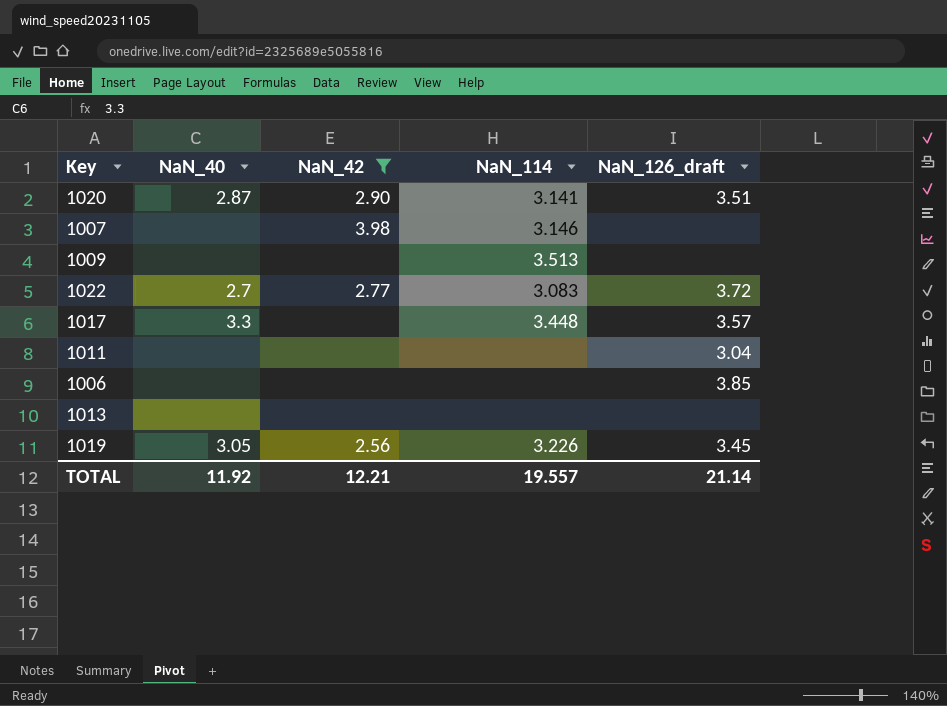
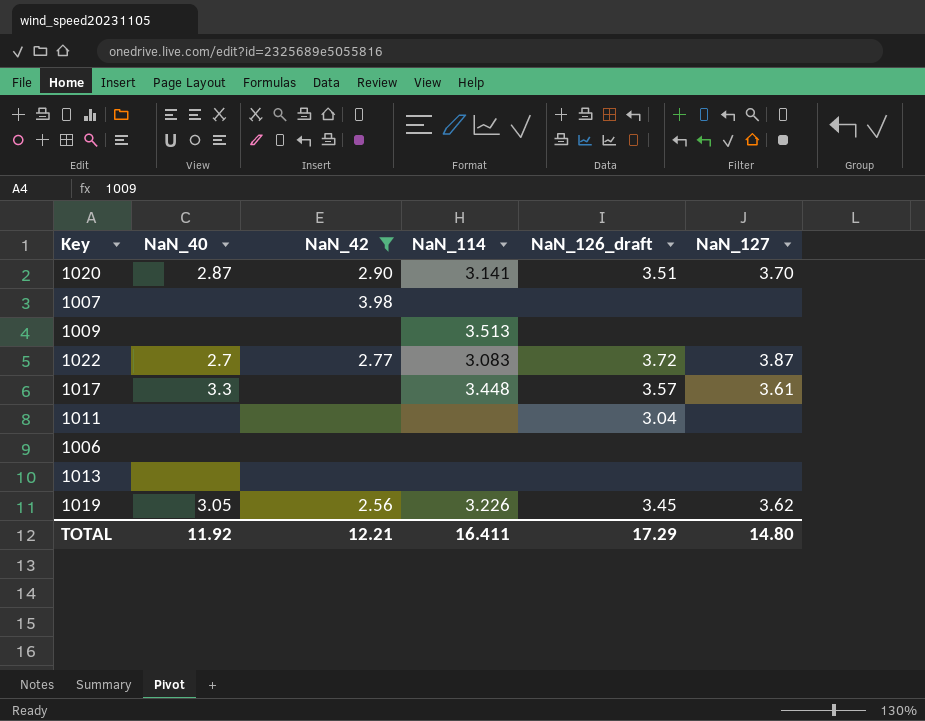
column NaN_127 | position: none -> 6
1007 | NaN_114: 3.146 -> none
1006 | NaN_126_draft: 3.85 -> none
TOTAL | NaN_114: 19.557 -> 16.411
TOTAL | NaN_126_draft: 21.14 -> 17.29

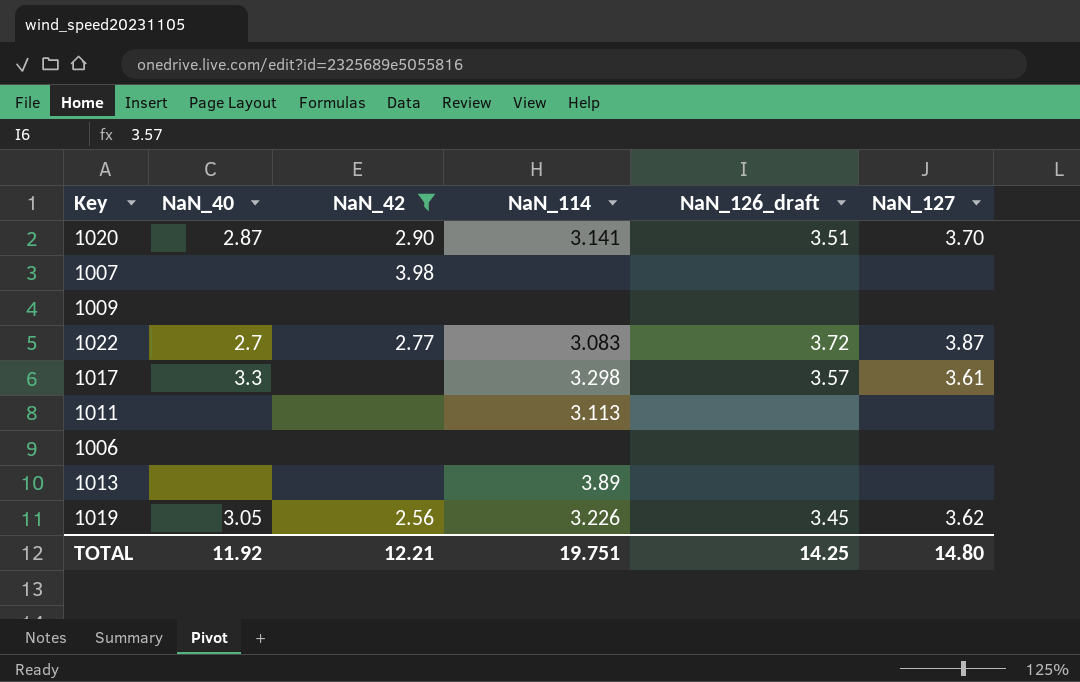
1009 | NaN_114: 3.513 -> none
1017 | NaN_114: 3.448 -> 3.298
1011 | NaN_114: none -> 3.113
1011 | NaN_126_draft: 3.04 -> none
1013 | NaN_114: none -> 3.89
TOTAL | NaN_114: 16.411 -> 19.751
TOTAL | NaN_126_draft: 17.29 -> 14.25

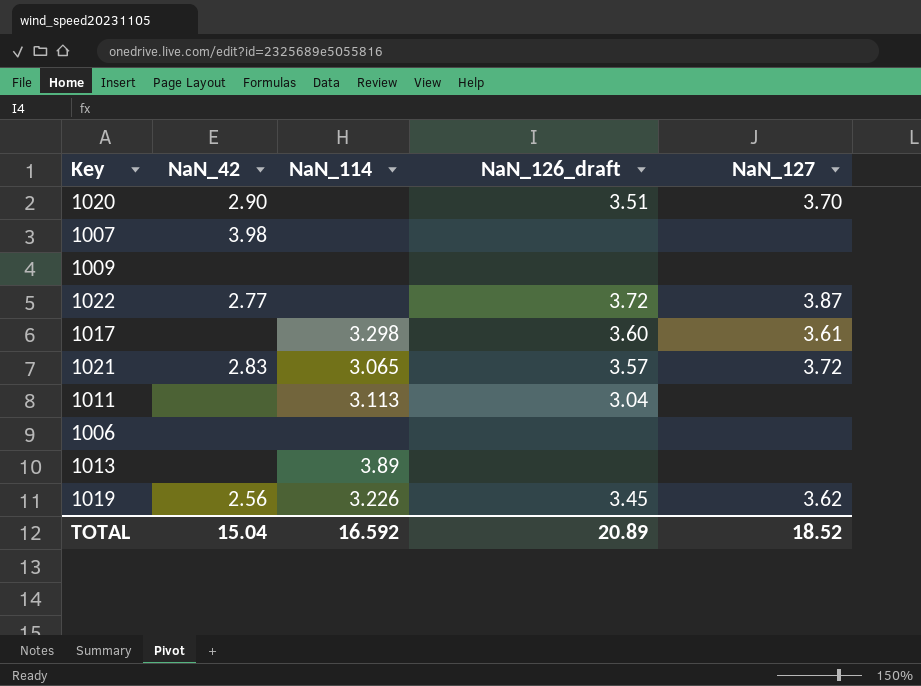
filter: NaN_42 != 2.83 -> none
column NaN_40 | position: 2 -> none
1020 | NaN_114: 3.141 -> none
1022 | NaN_114: 3.083 -> none
1017 | NaN_126_draft: 3.57 -> 3.60
1011 | NaN_126_draft: none -> 3.04
TOTAL | NaN_42: 12.21 -> 15.04
TOTAL | NaN_114: 19.751 -> 16.592
TOTAL | NaN_126_draft: 14.25 -> 20.89
TOTAL | NaN_127: 14.80 -> 18.52

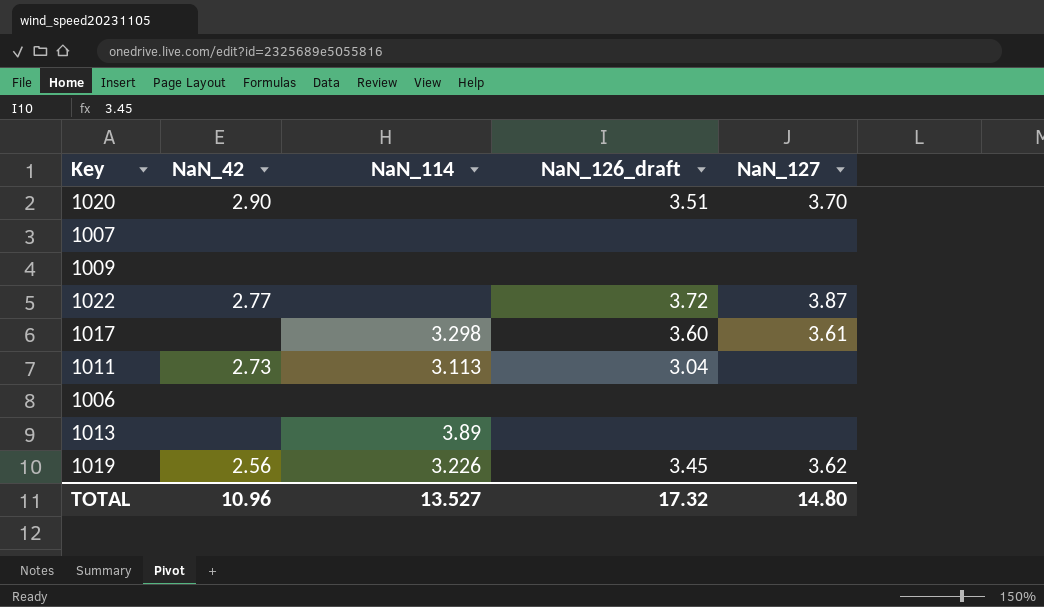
row 1021: 2.83 | 3.065 | 3.57 | 3.72 -> none
1007 | NaN_42: 3.98 -> none
1011 | NaN_42: none -> 2.73
TOTAL | NaN_42: 15.04 -> 10.96
TOTAL | NaN_114: 16.592 -> 13.527
TOTAL | NaN_126_draft: 20.89 -> 17.32
TOTAL | NaN_127: 18.52 -> 14.80

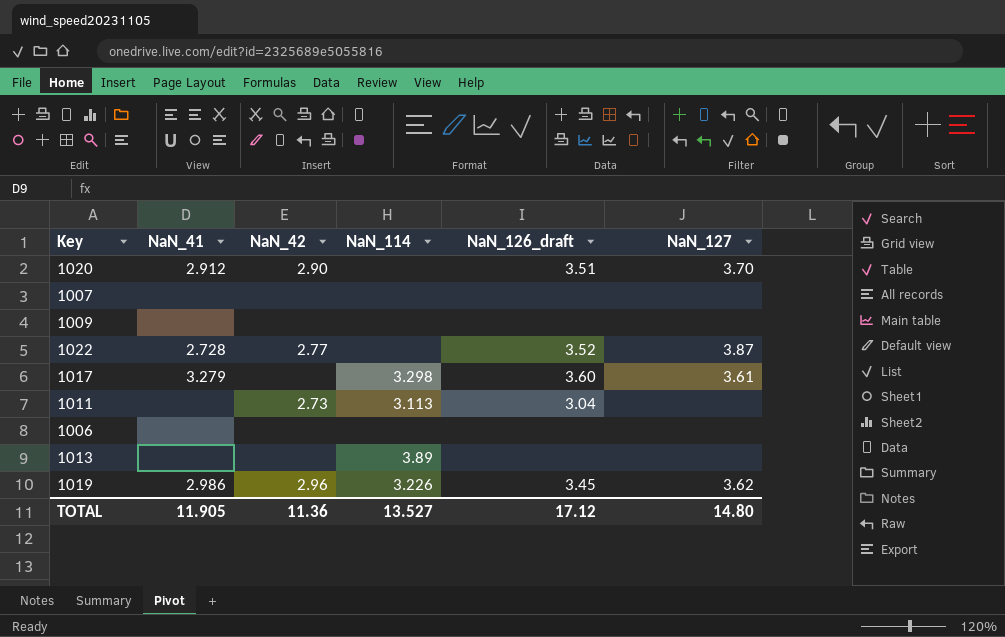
column NaN_41 | position: none -> 2
1022 | NaN_126_draft: 3.72 -> 3.52
1019 | NaN_42: 2.56 -> 2.96
TOTAL | NaN_42: 10.96 -> 11.36
TOTAL | NaN_126_draft: 17.32 -> 17.12

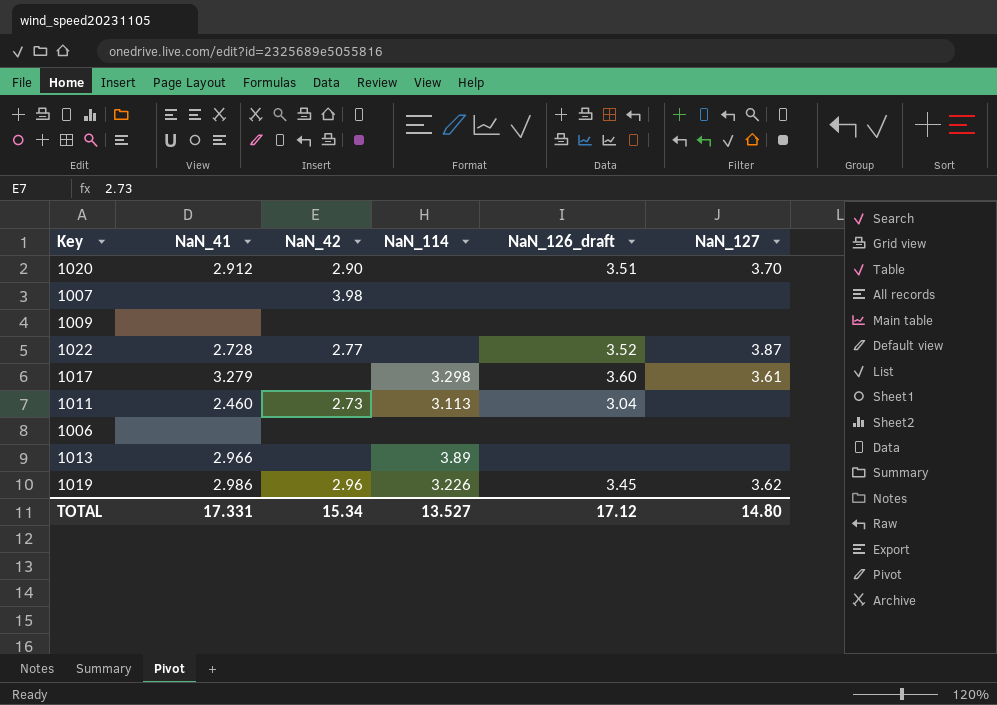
1007 | NaN_42: none -> 3.98
1011 | NaN_41: none -> 2.460
1013 | NaN_41: none -> 2.966
TOTAL | NaN_41: 11.905 -> 17.331
TOTAL | NaN_42: 11.36 -> 15.34

